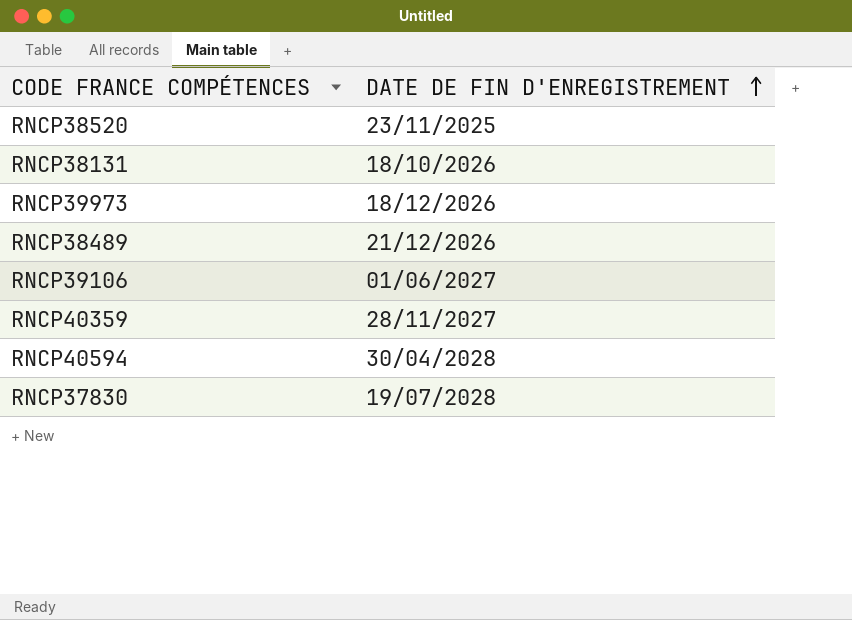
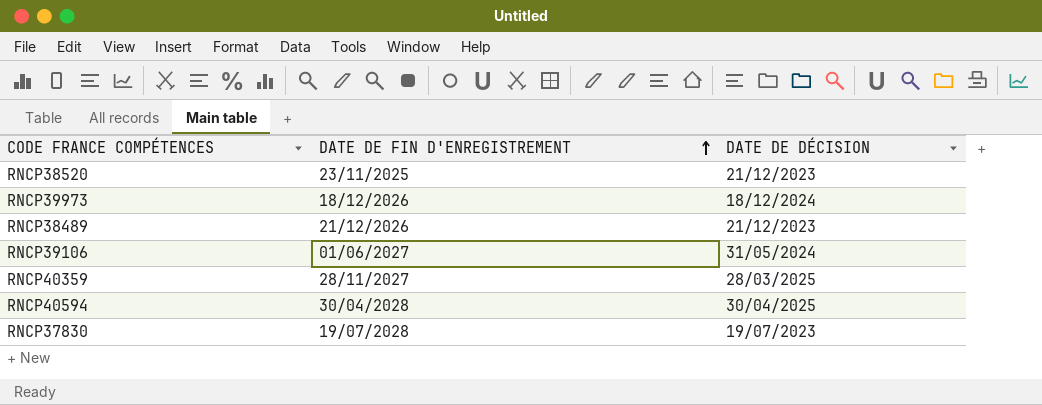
column DATE DE DÉCISION | position: none -> 3
row RNCP38131: 18/10/2026 -> none

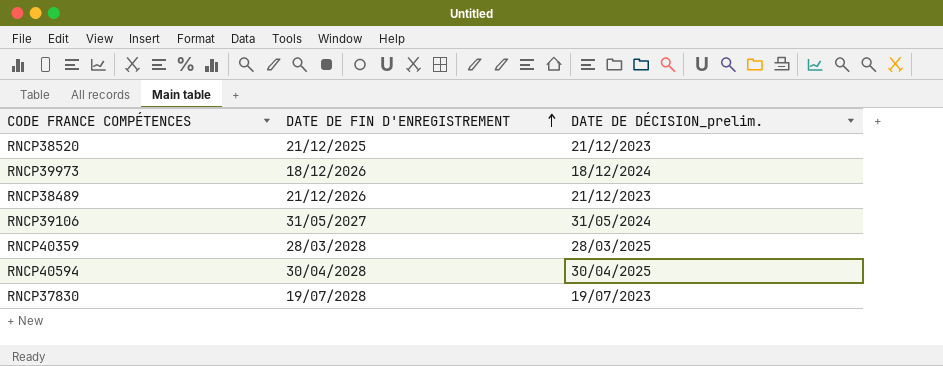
column name: DATE DE DÉCISION -> DATE DE DÉCISION_prelim.
RNCP38520 | DATE DE FIN D'ENREGISTREMENT: 23/11/2025 -> 21/12/2025
RNCP39106 | DATE DE FIN D'ENREGISTREMENT: 01/06/2027 -> 31/05/2027
RNCP40359 | DATE DE FIN D'ENREGISTREMENT: 28/11/2027 -> 28/03/2028

